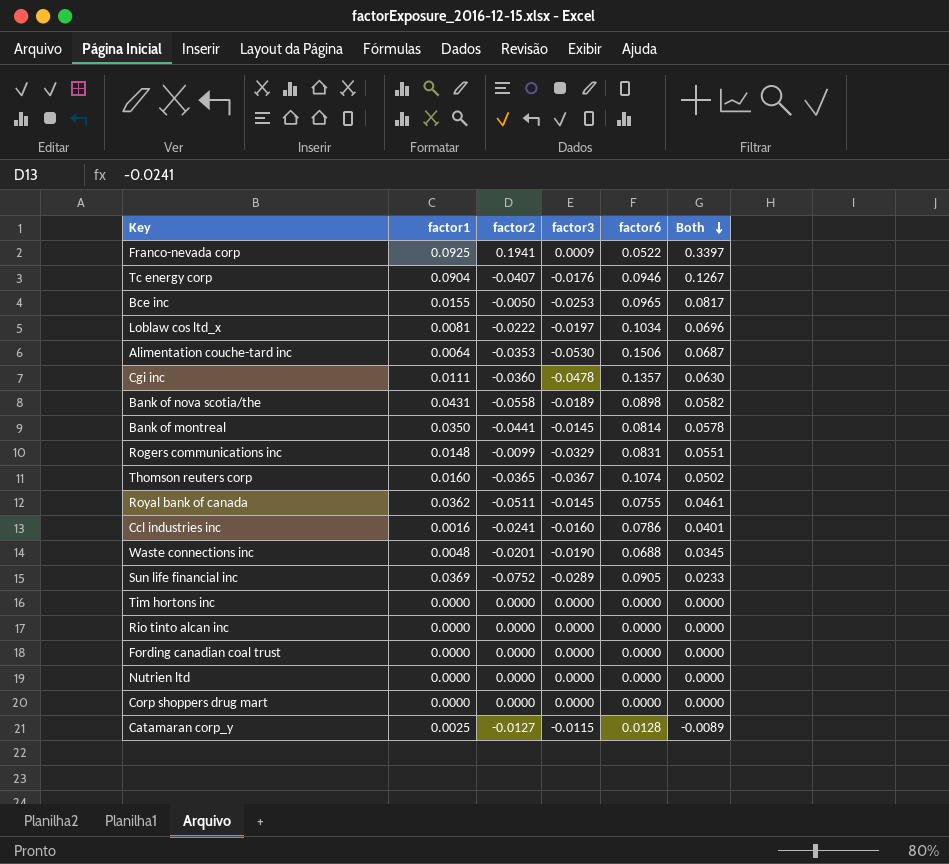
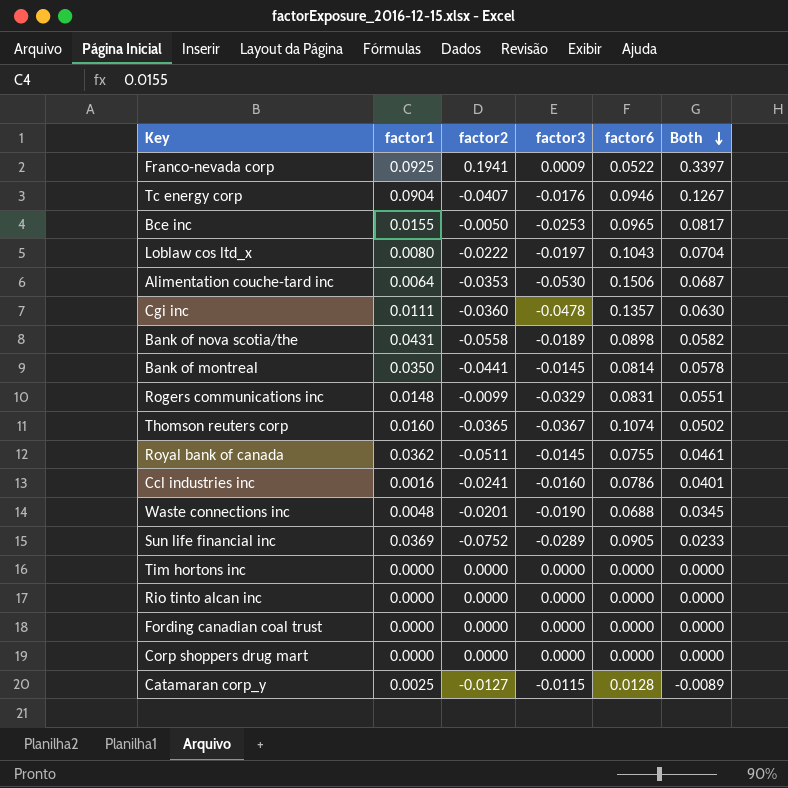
row Nutrien ltd: 0.0000 | 0.0000 | 0.0000 | 0.0000 | 0.0000 -> none
Loblaw cos ltd_x | factor1: 0.0081 -> 0.0080
Loblaw cos ltd_x | factor6: 0.1034 -> 0.1043
Loblaw cos ltd_x | Both: 0.0696 -> 0.0704

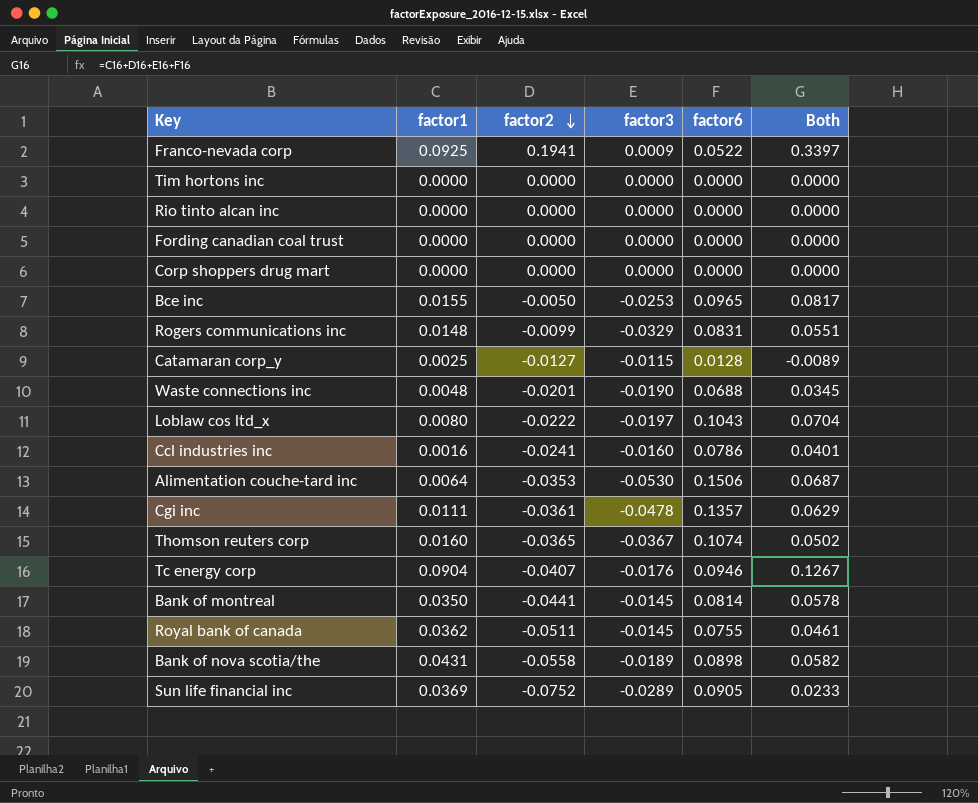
row order: Both descending -> factor2 descending
Cgi inc | factor2: -0.0360 -> -0.0361
Cgi inc | Both: 0.0630 -> 0.0629

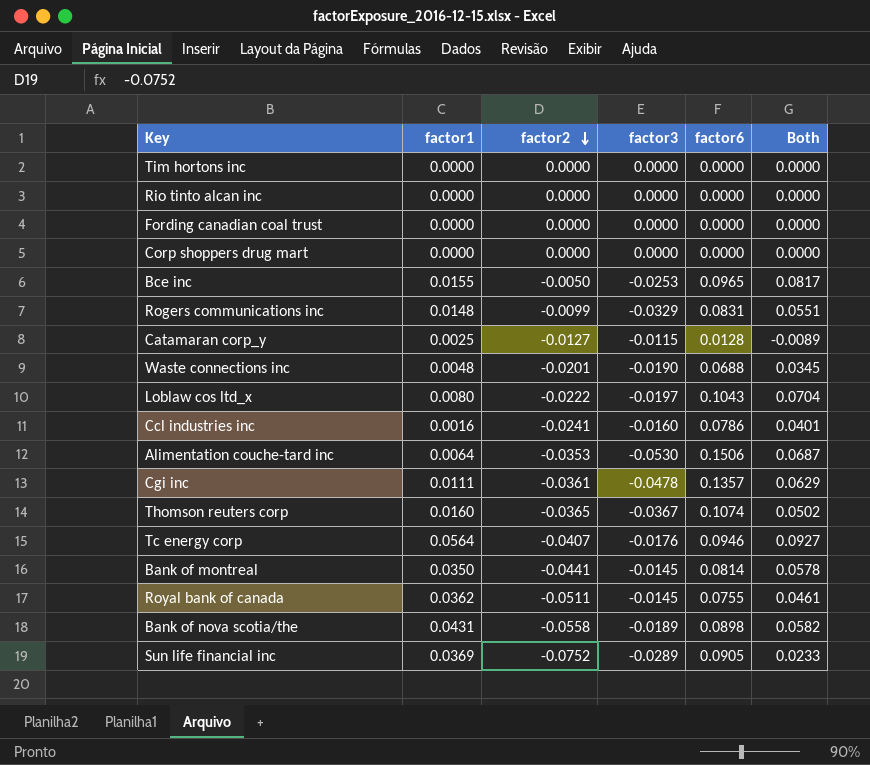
row Franco-nevada corp: 0.0925 | 0.1941 | 0.0009 | 0.0522 | 0.3397 -> none
Tc energy corp | factor1: 0.0904 -> 0.0564
Tc energy corp | Both: 0.1267 -> 0.0927

